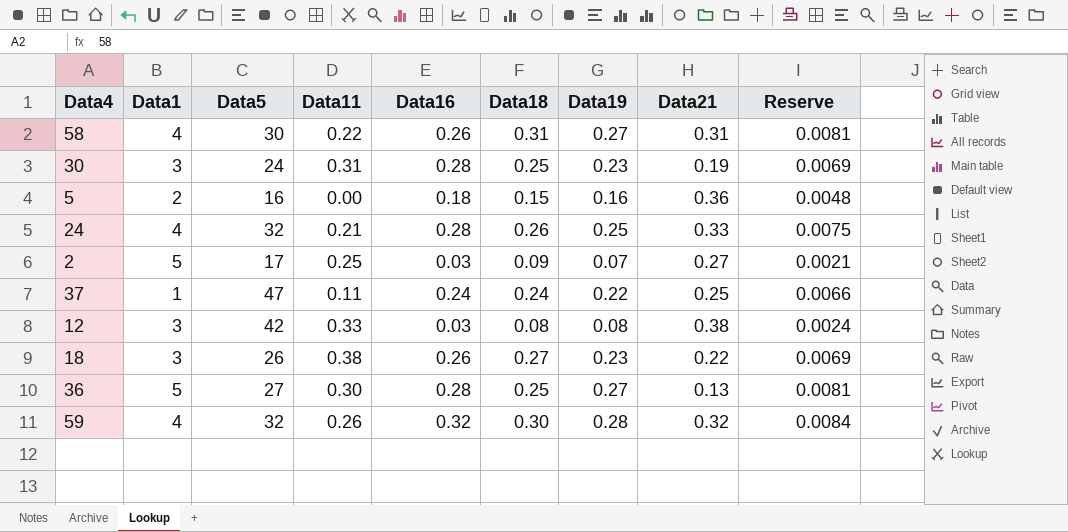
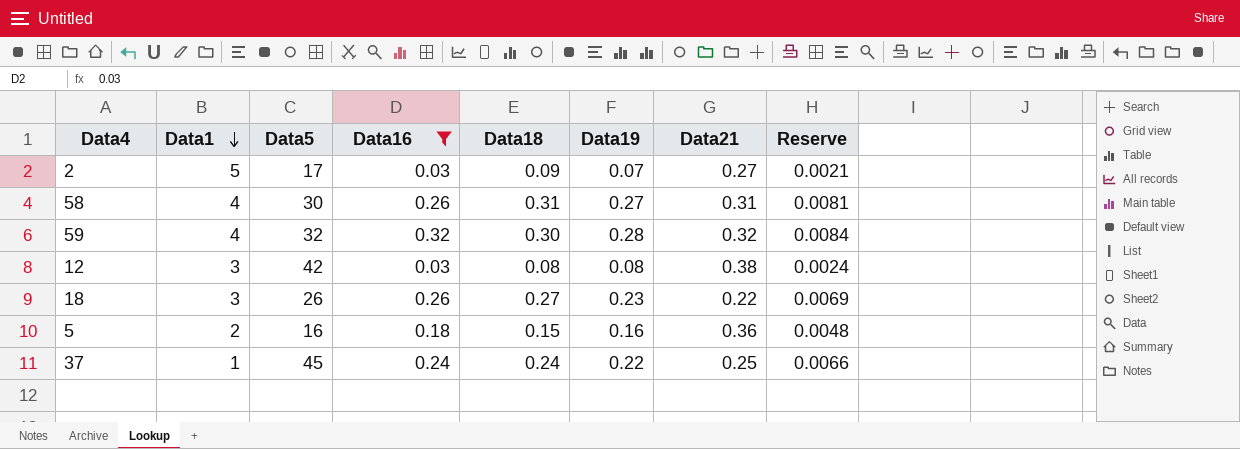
filter: none -> Data16 != 0.28
row order: none -> Data1 descending
column Data11 | position: 4 -> none
37 | Data5: 47 -> 45

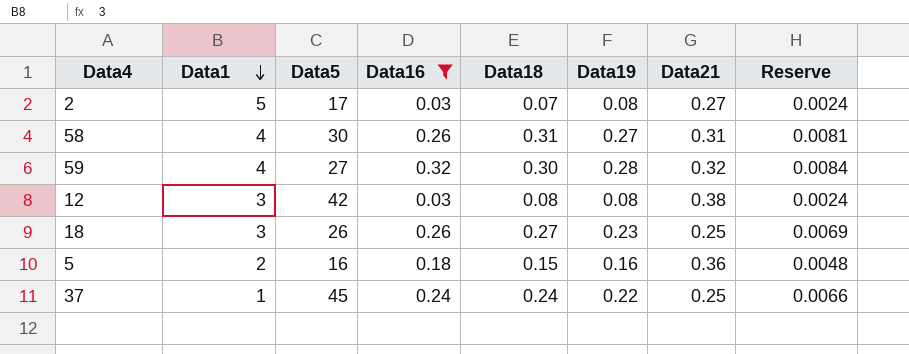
2 | Data18: 0.09 -> 0.07
2 | Data19: 0.07 -> 0.08
2 | Reserve: 0.0021 -> 0.0024
59 | Data5: 32 -> 27
18 | Data21: 0.22 -> 0.25

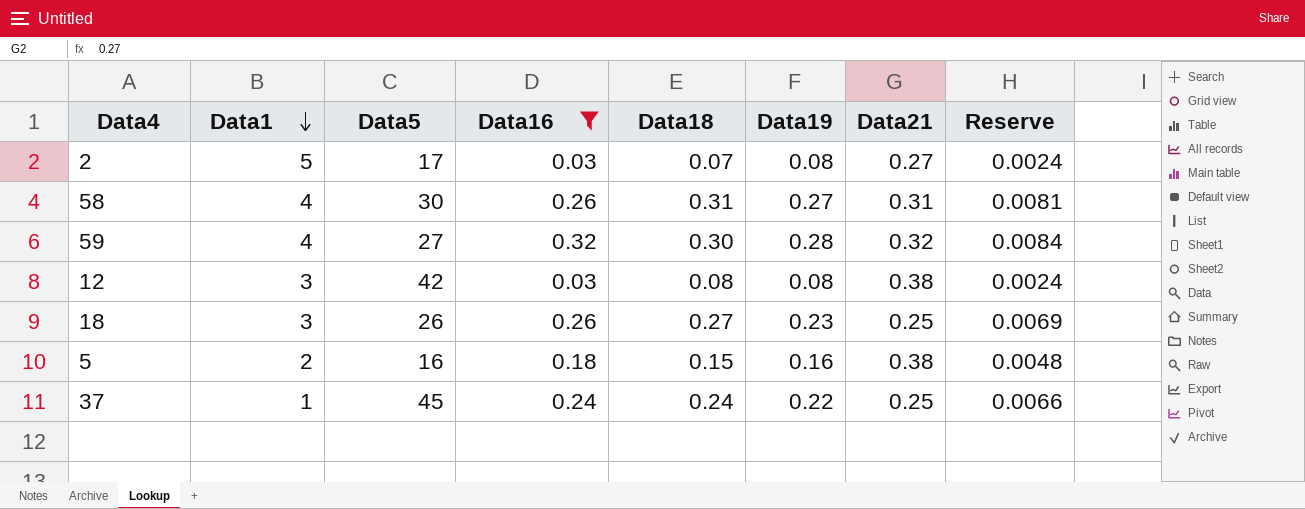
5 | Data21: 0.36 -> 0.38

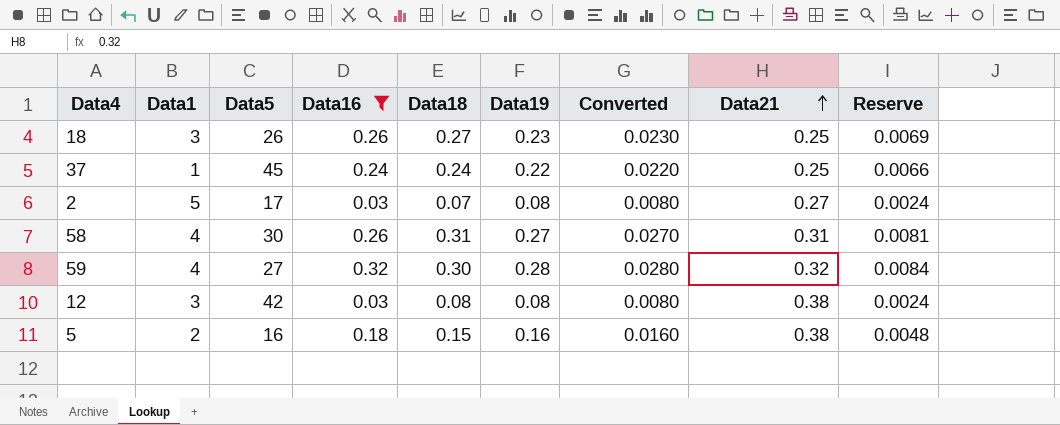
row order: Data1 descending -> Data21 ascending
column Converted | formula: none -> [Data19] * 0.1

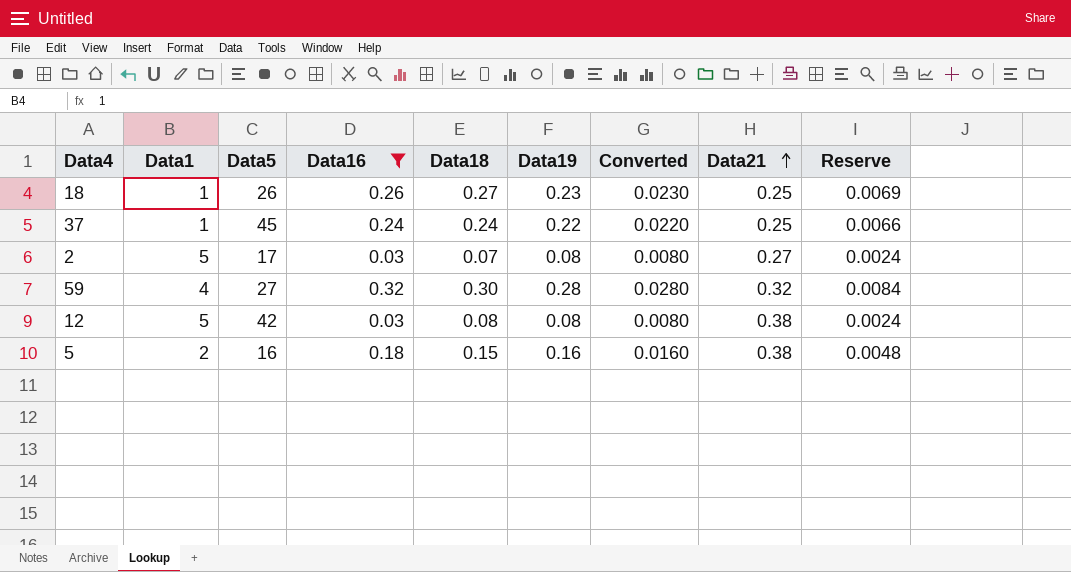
row 58: 4 | 30 | 0.26 | 0.31 | 0.27 | 0.0270 | 0.31 | 0.0081 -> none
18 | Data1: 3 -> 1
12 | Data1: 3 -> 5

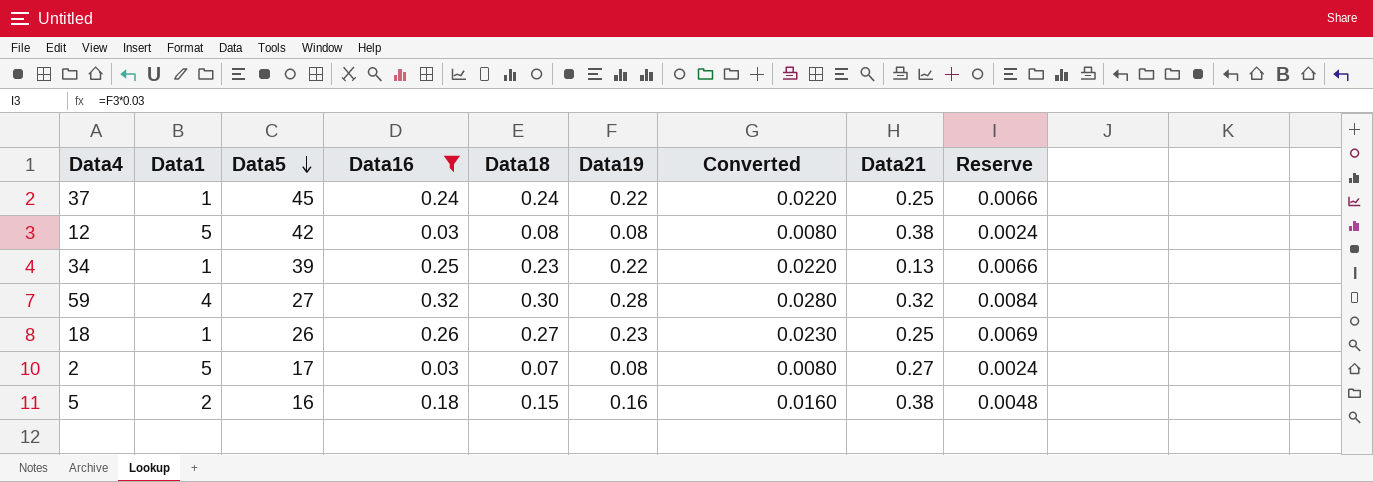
row order: Data21 ascending -> Data5 descending
row 34: none -> 1 | 39 | 0.25 | 0.23 | 0.22 | 0.0220 | 0.13 | 0.0066

